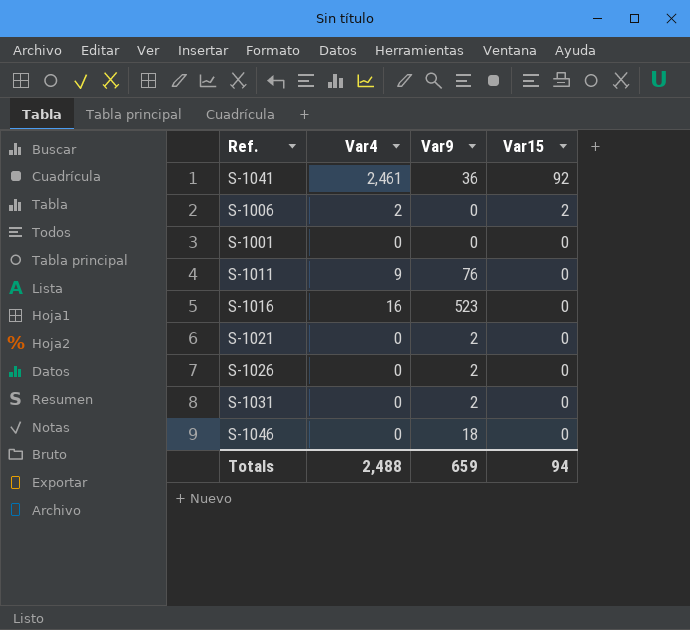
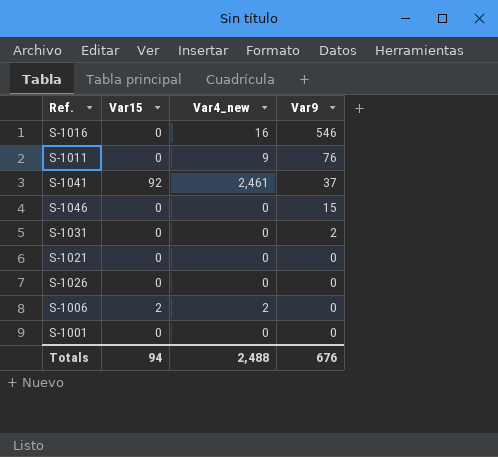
row order: Var15 descending -> Var9 descending
column Var15 | position: 4 -> 2
column name: Var4 -> Var4_new
S-1016 | Var9: 523 -> 546
S-1041 | Var9: 36 -> 37
S-1046 | Var9: 18 -> 15
S-1021 | Var9: 2 -> 0
S-1026 | Var9: 2 -> 0
Totals | Var9: 659 -> 676

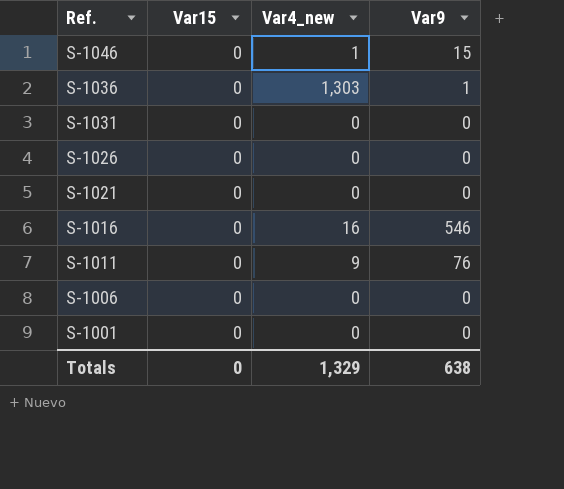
row order: Var9 descending -> Ref. descending
row S-1041: 92 | 2,461 | 37 -> none
S-1046 | Var4_new: 0 -> 1
row S-1036: none -> 0 | 1,303 | 1
S-1031 | Var9: 2 -> 0
S-1006 | Var15: 2 -> 0
S-1006 | Var4_new: 2 -> 0
Totals | Var15: 94 -> 0
Totals | Var4_new: 2,488 -> 1,329
Totals | Var9: 676 -> 638

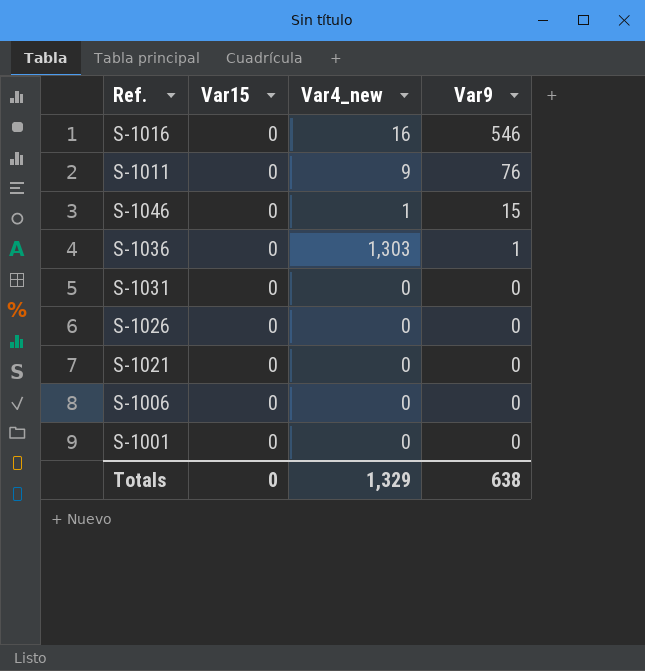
row order: Ref. descending -> Var9 descending

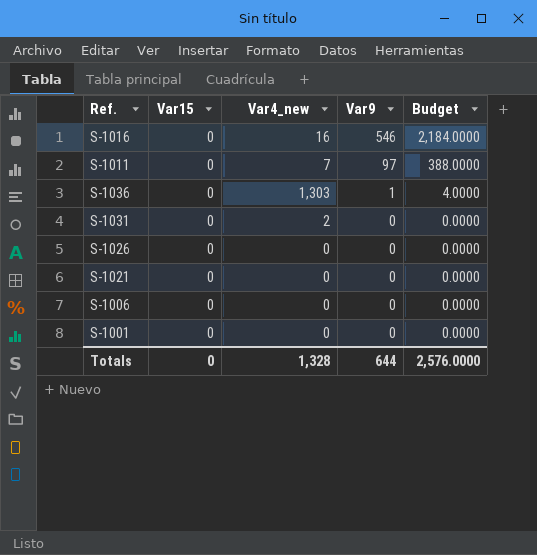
column Budget | formula: none -> [Var9] * 4
row S-1046: 0 | 1 | 15 -> none
S-1011 | Var4_new: 9 -> 7
S-1011 | Var9: 76 -> 97
S-1031 | Var4_new: 0 -> 2
Totals | Var4_new: 1,329 -> 1,328
Totals | Var9: 638 -> 644

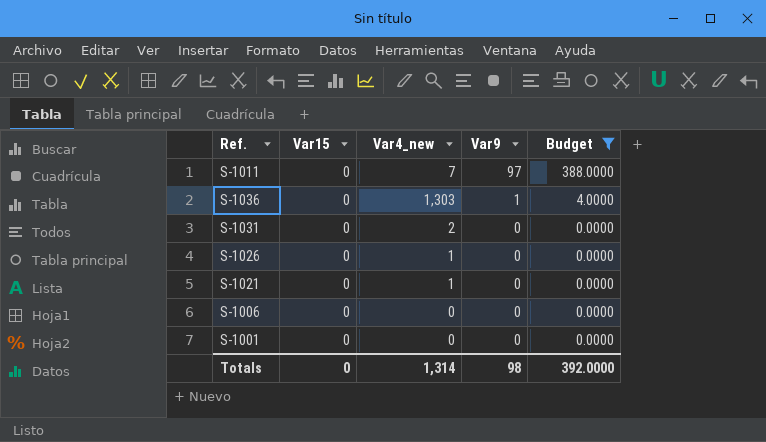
filter: none -> Budget != 2,184.0000
S-1026 | Var4_new: 0 -> 1
S-1021 | Var4_new: 0 -> 1
Totals | Var4_new: 1,328 -> 1,314
Totals | Var9: 644 -> 98
Totals | Budget: 2,576.0000 -> 392.0000

